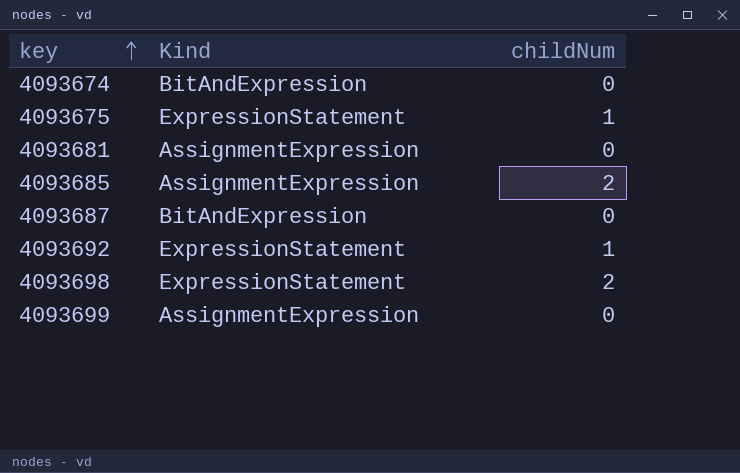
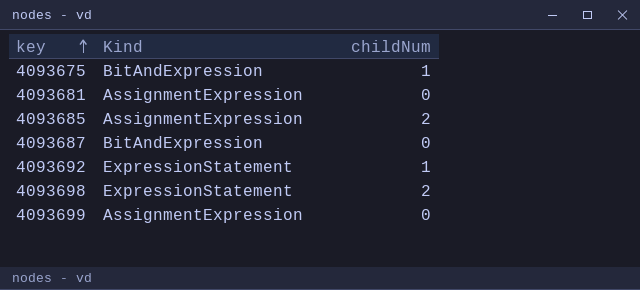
row 4093674: BitAndExpression | 0 -> none
4093675 | Kind: ExpressionStatement -> BitAndExpression

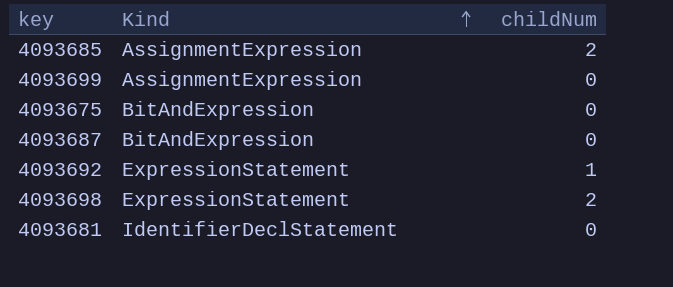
row order: key ascending -> Kind ascending
4093675 | childNum: 1 -> 0
4093681 | Kind: AssignmentExpression -> IdentifierDeclStatement

